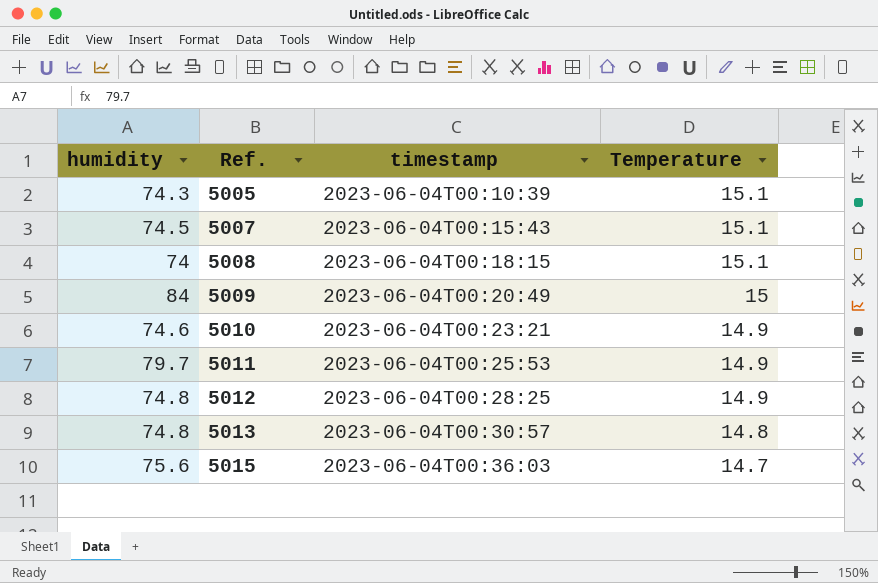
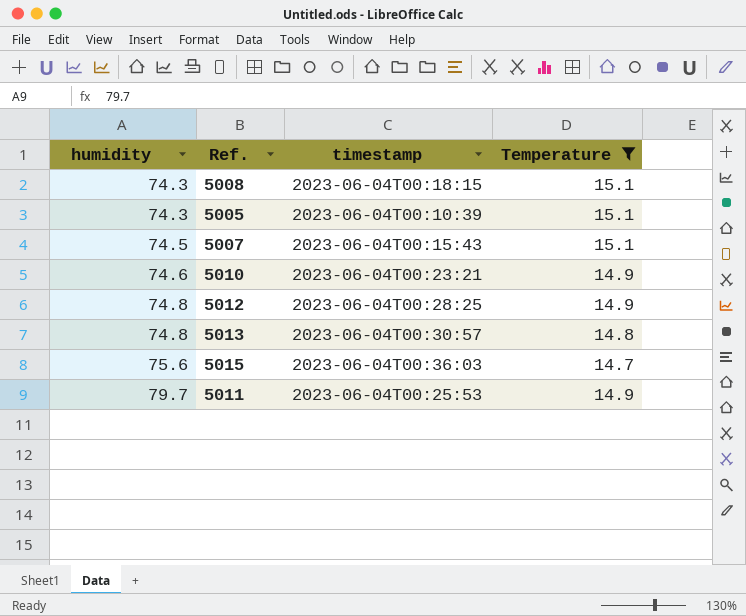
filter: none -> Temperature != 15
row order: Ref. ascending -> humidity ascending
5008 | humidity: 74 -> 74.3

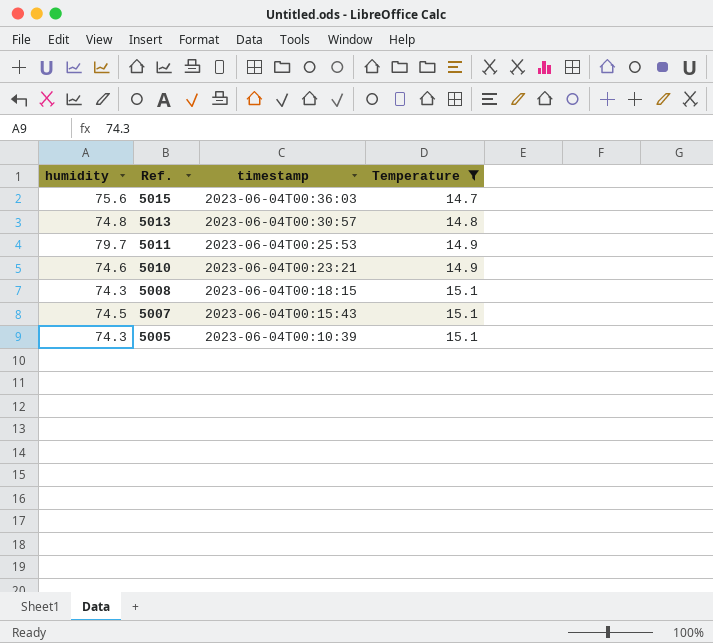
row order: humidity ascending -> Ref. descending
row 5012: 74.8 | 2023-06-04T00:28:25 | 14.9 -> none

